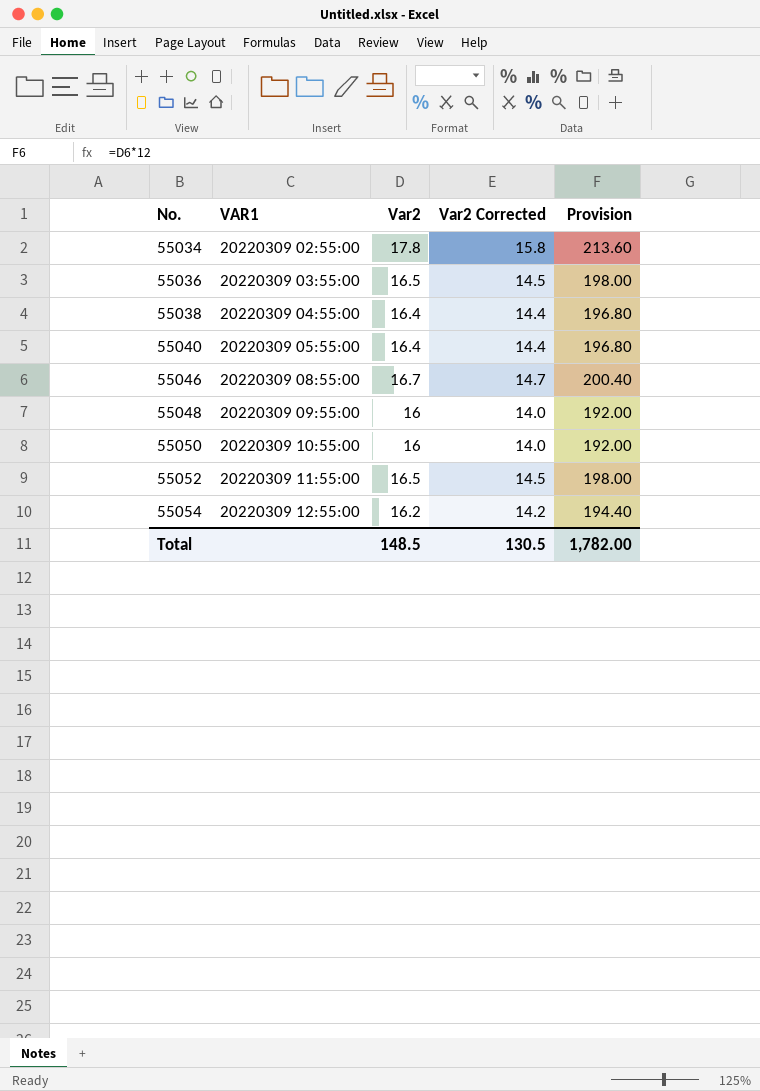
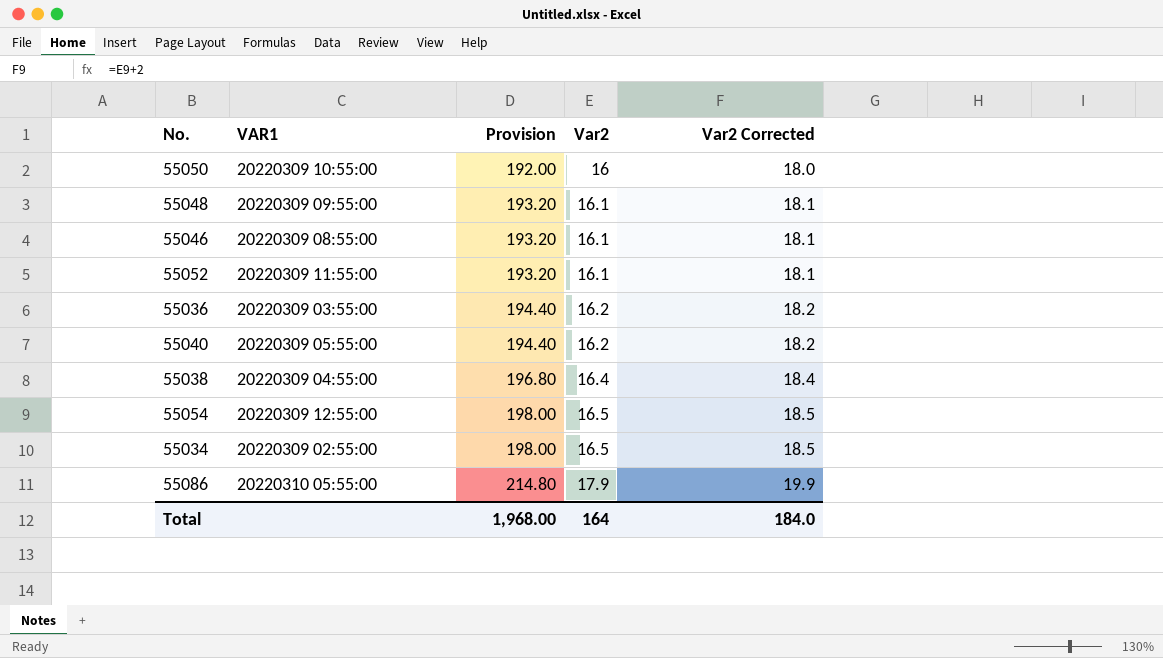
row order: No. ascending -> Provision ascending
column Provision | position: 5 -> 3
column Var2 Corrected | formula: [Var2] - 2 -> [Var2] + 2
55048 | Provision: 192.00 -> 193.20
55048 | Var2: 16 -> 16.1
55046 | Provision: 200.40 -> 193.20
55046 | Var2: 16.7 -> 16.1
55052 | Provision: 198.00 -> 193.20
55052 | Var2: 16.5 -> 16.1
55036 | Provision: 198.00 -> 194.40
55036 | Var2: 16.5 -> 16.2
55040 | Provision: 196.80 -> 194.40
55040 | Var2: 16.4 -> 16.2
55054 | Provision: 194.40 -> 198.00
55054 | Var2: 16.2 -> 16.5
55034 | Provision: 213.60 -> 198.00
55034 | Var2: 17.8 -> 16.5
row 55086: none -> 20220310 05:55:00 | 214.80 | 17.9 | 19.9
Total | Provision: 1,782.00 -> 1,968.00
Total | Var2: 148.5 -> 164
Total | Var2 Corrected: 130.5 -> 184.0

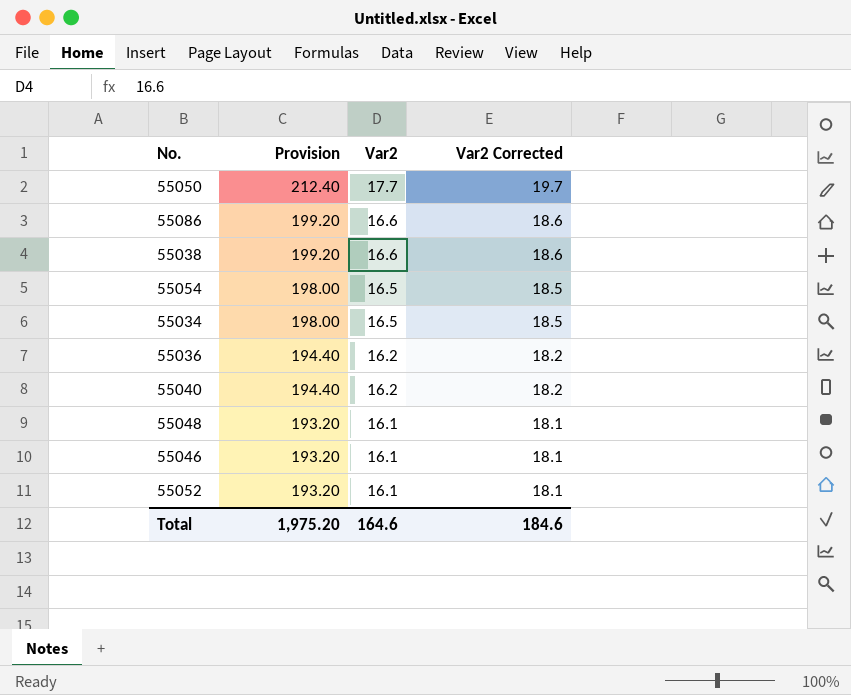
row order: Provision ascending -> Provision descending
column VAR1 | position: 2 -> none
55050 | Provision: 192.00 -> 212.40
55050 | Var2: 16 -> 17.7
55050 | Var2 Corrected: 18.0 -> 19.7
55086 | Provision: 214.80 -> 199.20
55086 | Var2: 17.9 -> 16.6
55086 | Var2 Corrected: 19.9 -> 18.6
55038 | Provision: 196.80 -> 199.20
55038 | Var2: 16.4 -> 16.6
55038 | Var2 Corrected: 18.4 -> 18.6
Total | Provision: 1,968.00 -> 1,975.20
Total | Var2: 164 -> 164.6
Total | Var2 Corrected: 184.0 -> 184.6

